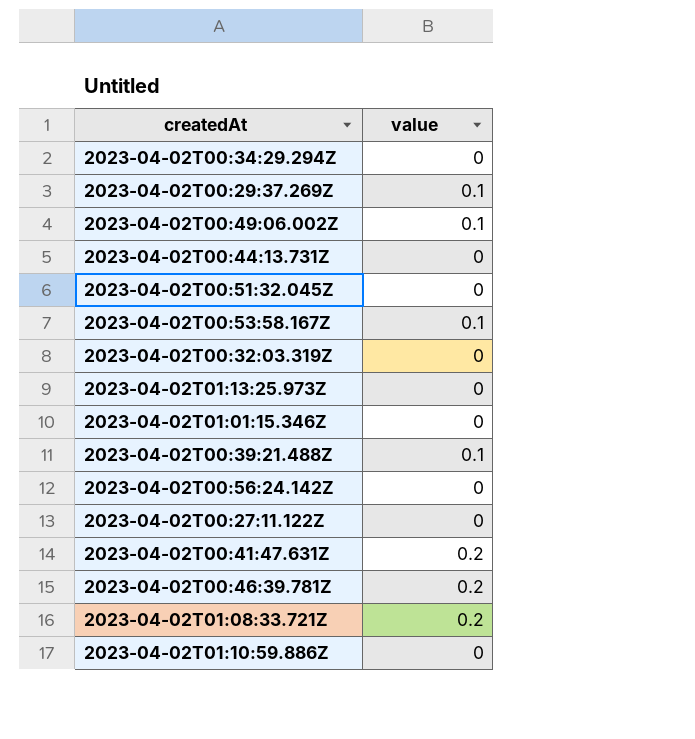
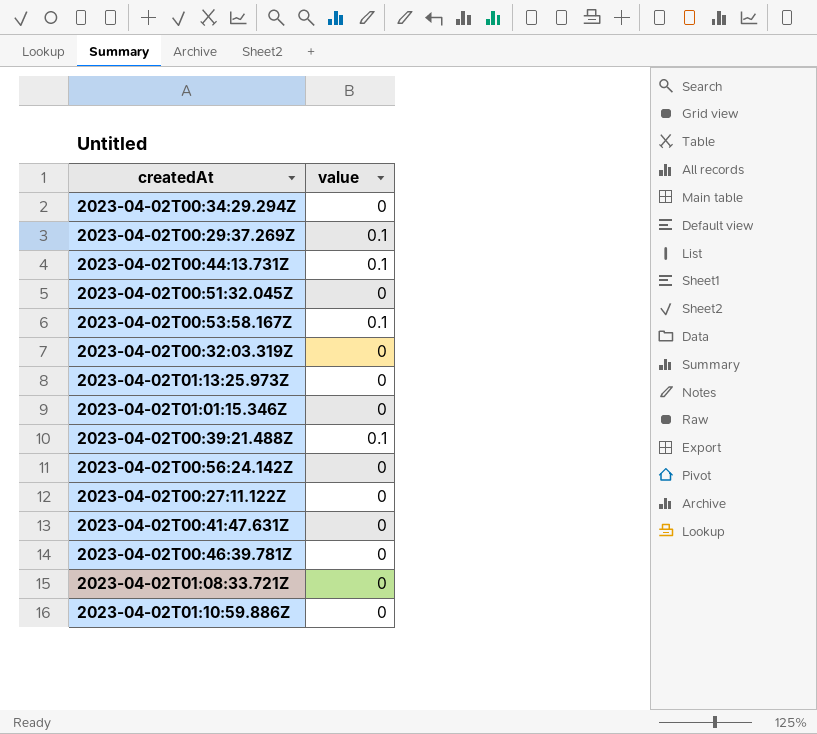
row 2023-04-02T00:49:06.002Z: 0.1 -> none
2023-04-02T00:44:13.731Z | value: 0 -> 0.1
2023-04-02T00:41:47.631Z | value: 0.2 -> 0
2023-04-02T00:46:39.781Z | value: 0.2 -> 0
2023-04-02T01:08:33.721Z | value: 0.2 -> 0

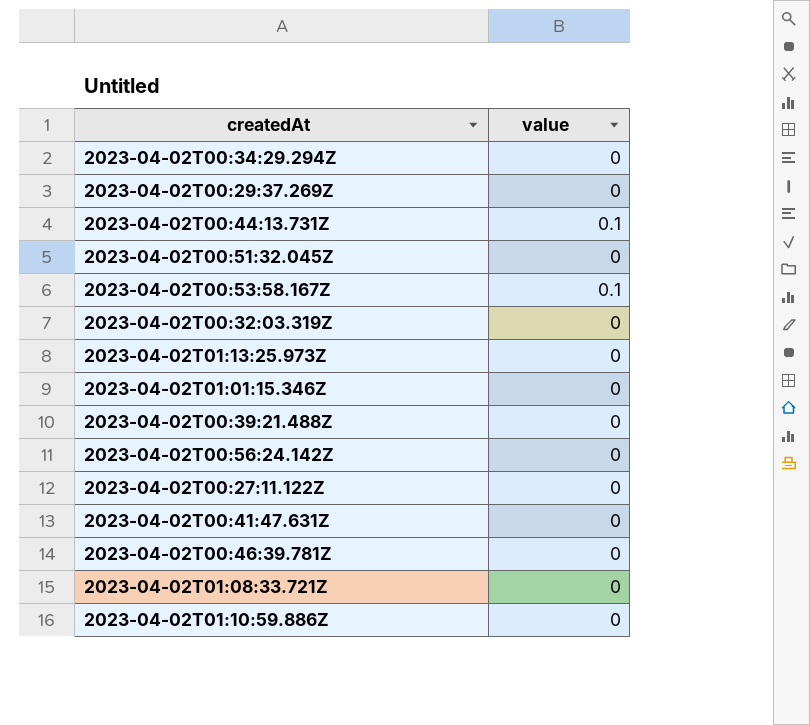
2023-04-02T00:29:37.269Z | value: 0.1 -> 0
2023-04-02T00:39:21.488Z | value: 0.1 -> 0

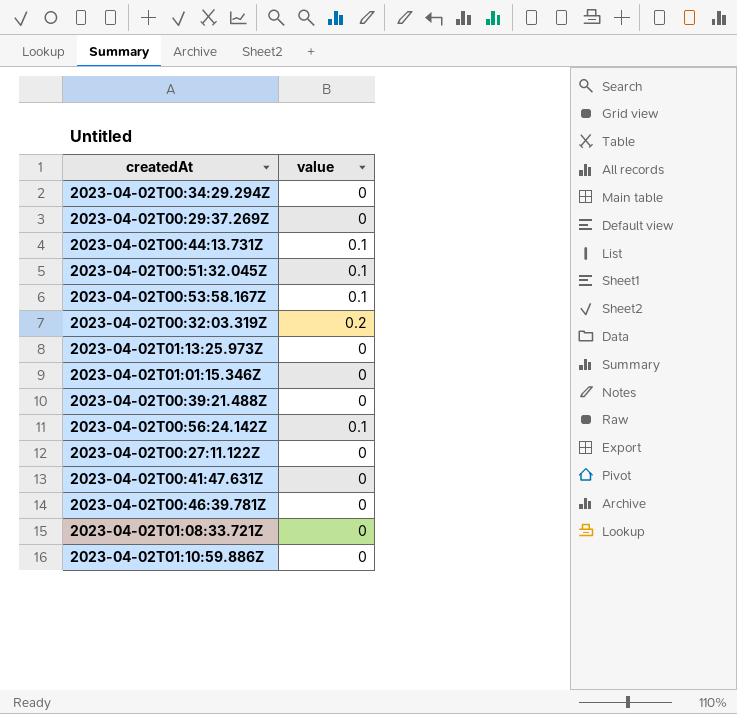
2023-04-02T00:51:32.045Z | value: 0 -> 0.1
2023-04-02T00:32:03.319Z | value: 0 -> 0.2
2023-04-02T00:56:24.142Z | value: 0 -> 0.1

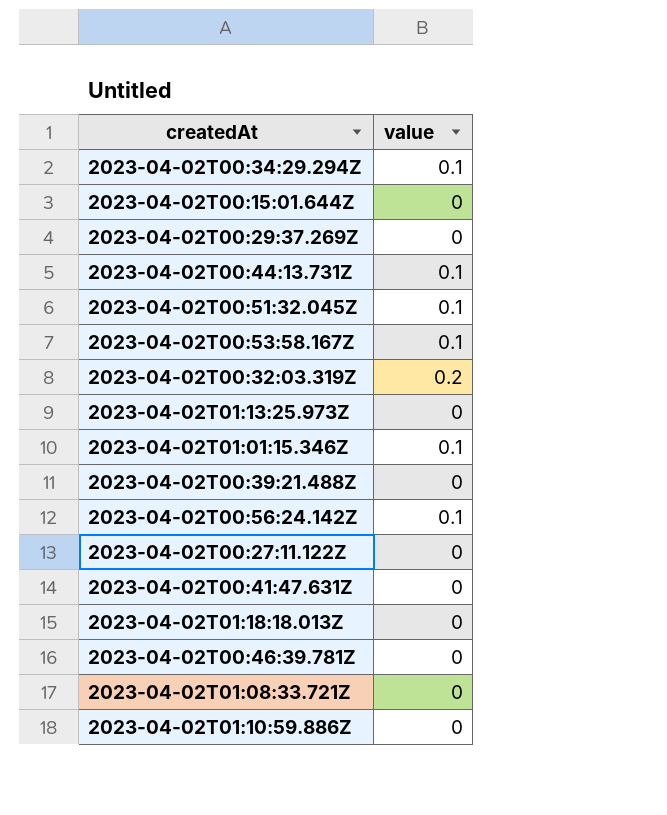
2023-04-02T00:34:29.294Z | value: 0 -> 0.1
row 2023-04-02T00:15:01.644Z: none -> 0
2023-04-02T01:01:15.346Z | value: 0 -> 0.1
row 2023-04-02T01:18:18.013Z: none -> 0

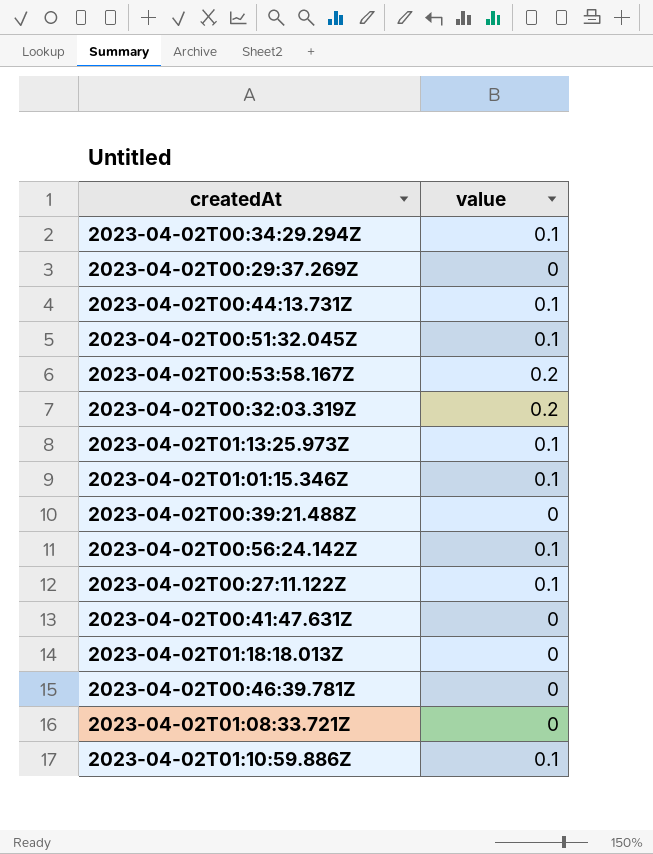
row 2023-04-02T00:15:01.644Z: 0 -> none
2023-04-02T00:53:58.167Z | value: 0.1 -> 0.2
2023-04-02T01:13:25.973Z | value: 0 -> 0.1
2023-04-02T00:27:11.122Z | value: 0 -> 0.1
2023-04-02T01:10:59.886Z | value: 0 -> 0.1

